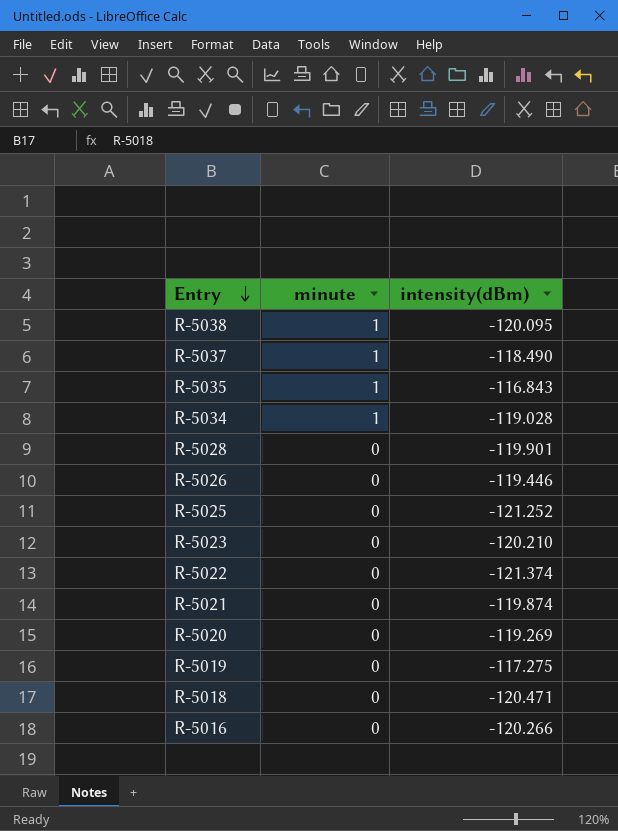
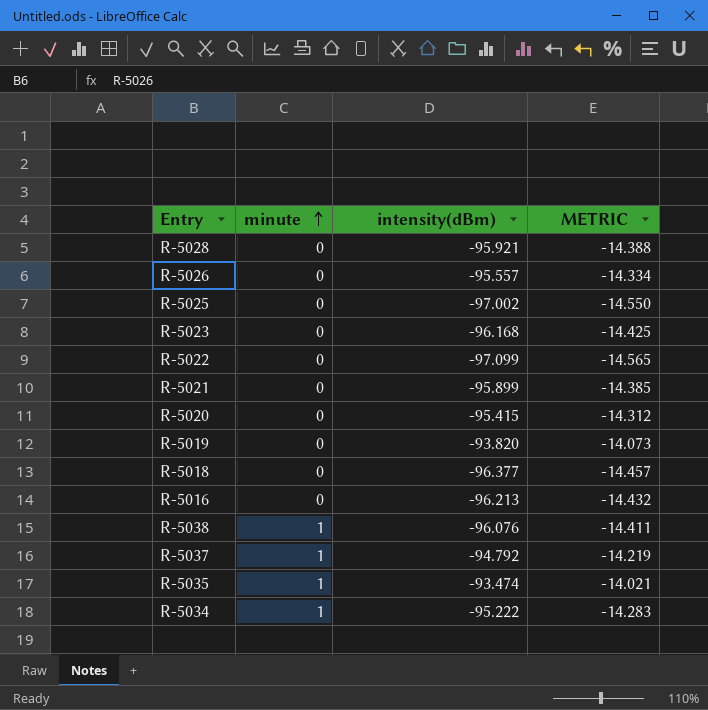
row order: Entry descending -> minute ascending
column METRIC | formula: none -> [intensity(dBm)] * 0.15
R-5028 | intensity(dBm): -119.901 -> -95.921
R-5026 | intensity(dBm): -119.446 -> -95.557
R-5025 | intensity(dBm): -121.252 -> -97.002
R-5023 | intensity(dBm): -120.210 -> -96.168
R-5022 | intensity(dBm): -121.374 -> -97.099
R-5021 | intensity(dBm): -119.874 -> -95.899
R-5020 | intensity(dBm): -119.269 -> -95.415
R-5019 | intensity(dBm): -117.275 -> -93.820
R-5018 | intensity(dBm): -120.471 -> -96.377
R-5016 | intensity(dBm): -120.266 -> -96.213
R-5038 | intensity(dBm): -120.095 -> -96.076
R-5037 | intensity(dBm): -118.490 -> -94.792
R-5035 | intensity(dBm): -116.843 -> -93.474
R-5034 | intensity(dBm): -119.028 -> -95.222

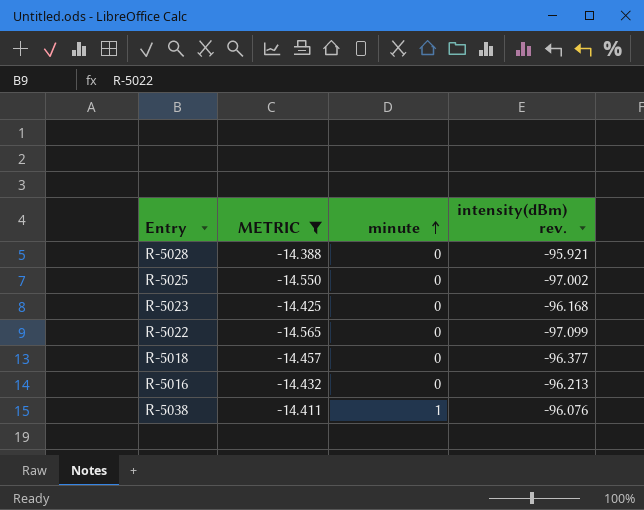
filter: none -> METRIC <= -14.388
column METRIC | position: 4 -> 2
column name: intensity(dBm) -> intensity(dBm) rev.

